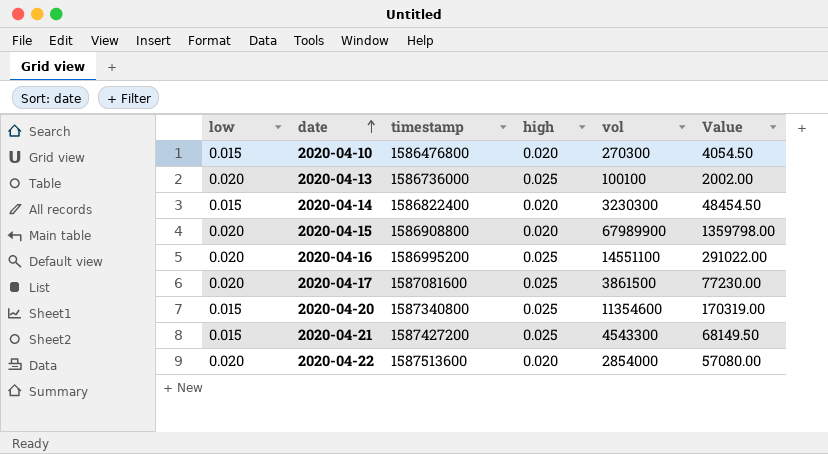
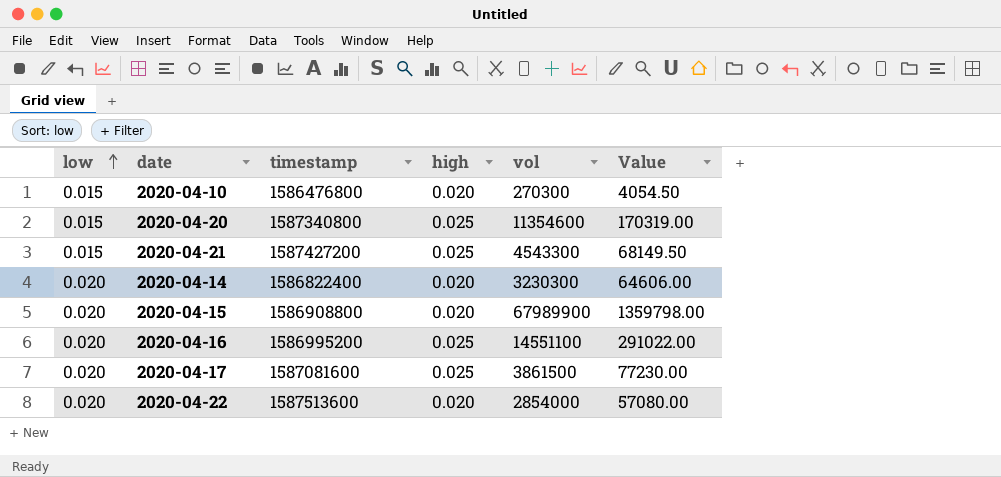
row order: date ascending -> low ascending
row 2020-04-13: 0.020 | 1586736000 | 0.025 | 100100 | 2002.00 -> none
2020-04-14 | low: 0.015 -> 0.020
2020-04-14 | Value: 48454.50 -> 64606.00

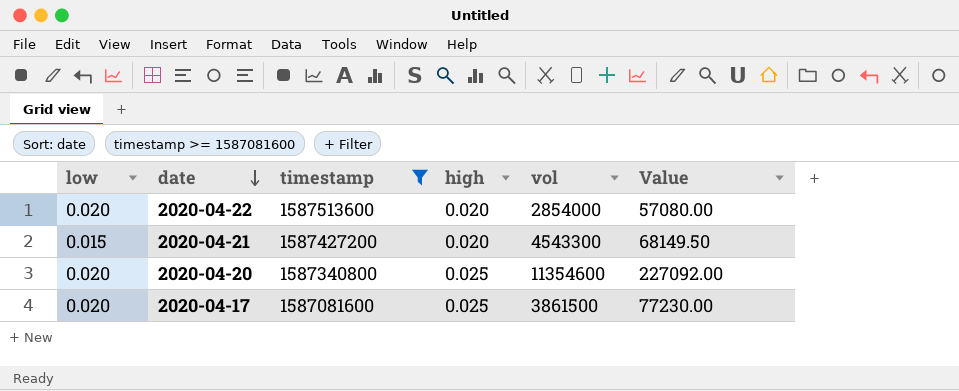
filter: none -> timestamp >= 1587081600
row order: low ascending -> date descending
2020-04-21 | high: 0.025 -> 0.020
2020-04-20 | low: 0.015 -> 0.020
2020-04-20 | Value: 170319.00 -> 227092.00

